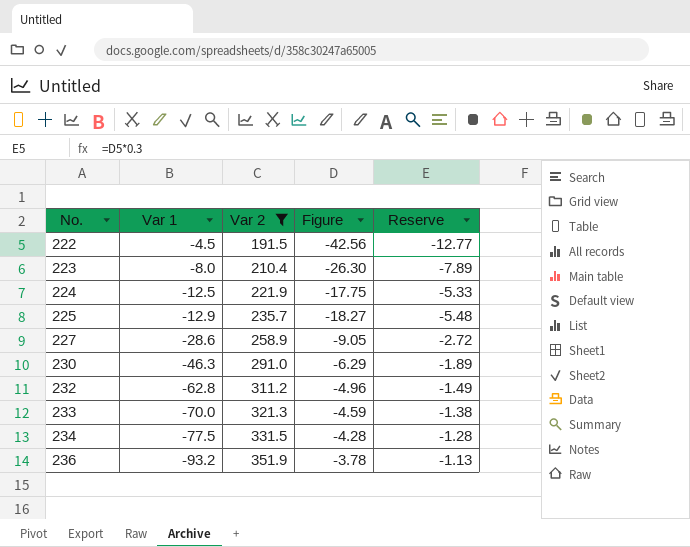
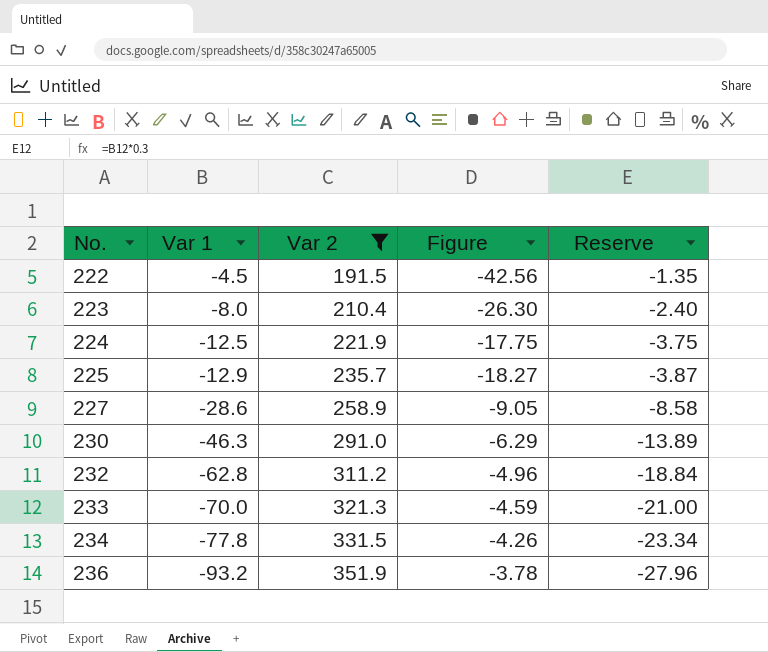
column Reserve | formula: [Figure] * 0.3 -> [Var 1] * 0.3
234 | Var 1: -77.5 -> -77.8
234 | Figure: -4.28 -> -4.26

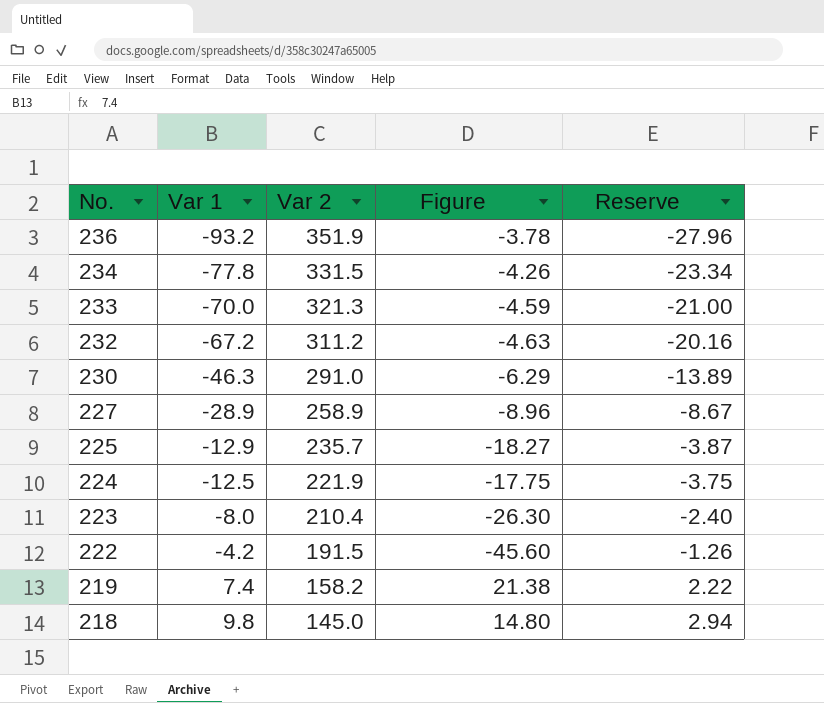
filter: Var 2 >= 191.5 -> none
row order: No. ascending -> No. descending
232 | Var 1: -62.8 -> -67.2
232 | Figure: -4.96 -> -4.63
232 | Reserve: -18.84 -> -20.16
227 | Var 1: -28.6 -> -28.9
227 | Figure: -9.05 -> -8.96
227 | Reserve: -8.58 -> -8.67
222 | Var 1: -4.5 -> -4.2
222 | Figure: -42.56 -> -45.60
222 | Reserve: -1.35 -> -1.26

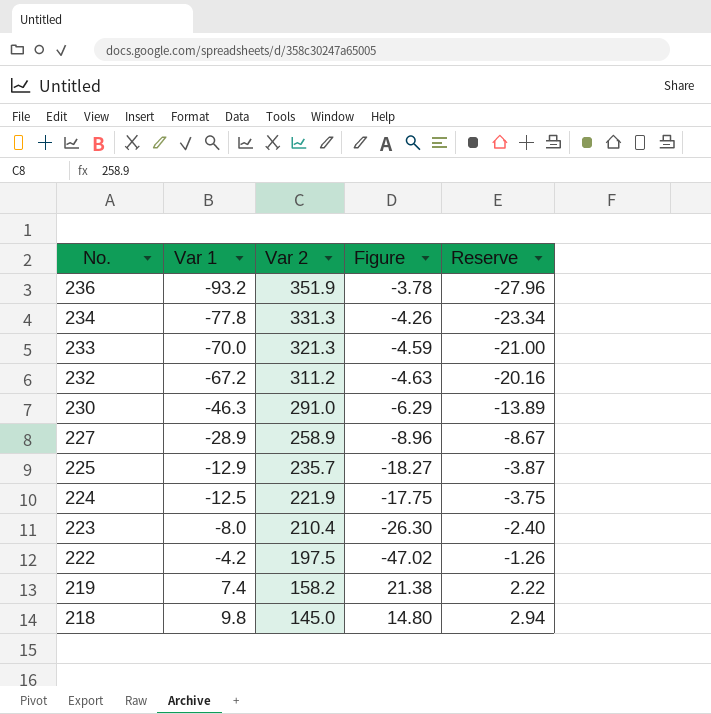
234 | Var 2: 331.5 -> 331.3
222 | Var 2: 191.5 -> 197.5
222 | Figure: -45.60 -> -47.02

